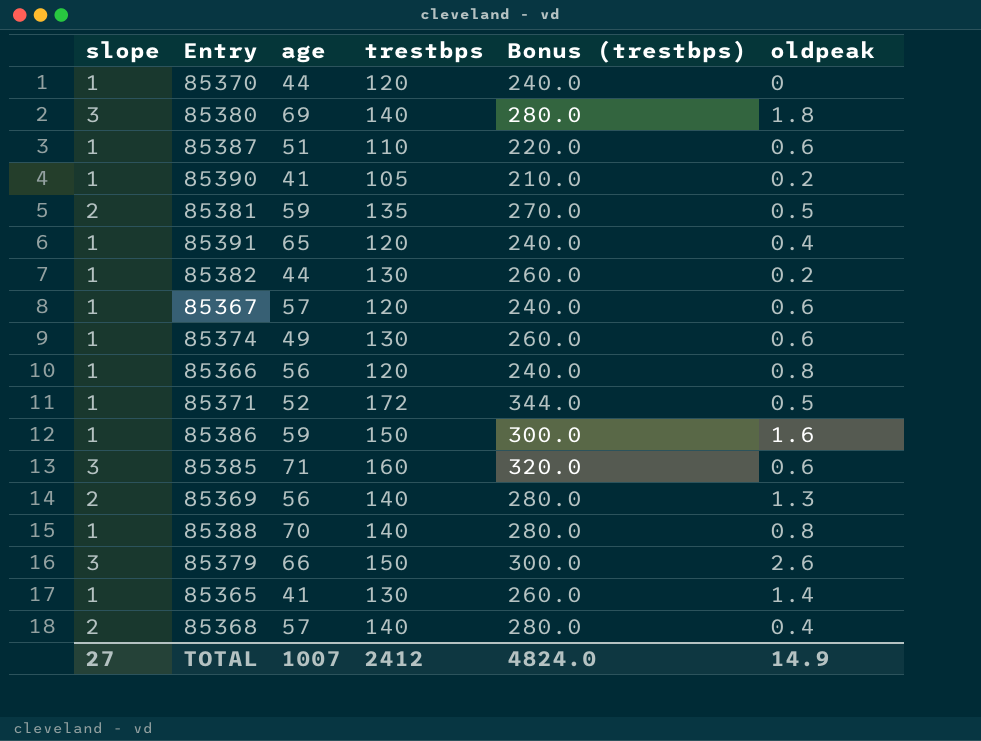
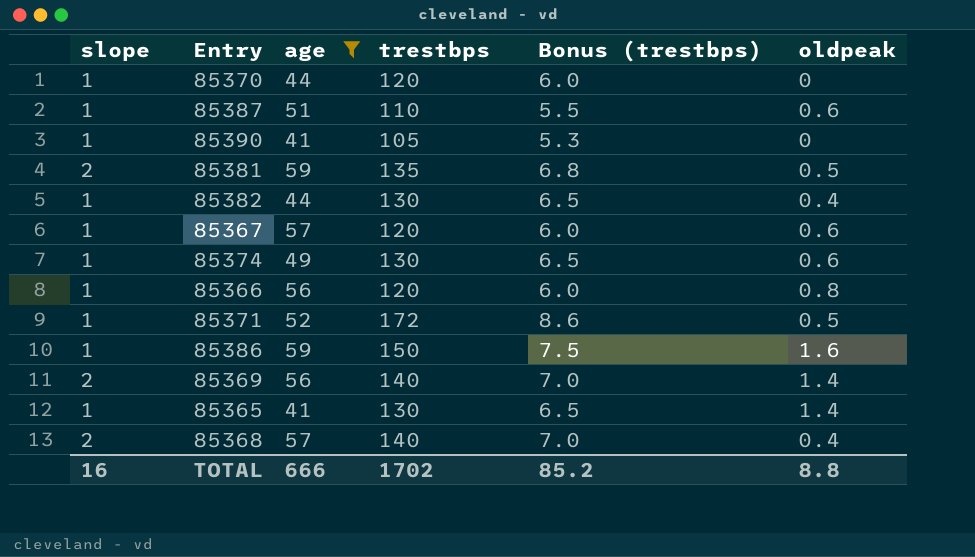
filter: none -> age <= 59
column Bonus (trestbps) | formula: [trestbps] * 2 -> [trestbps] * 0.05
85390 | oldpeak: 0.2 -> 0
85382 | oldpeak: 0.2 -> 0.4
85369 | oldpeak: 1.3 -> 1.4
TOTAL | slope: 27 -> 16
TOTAL | age: 1007 -> 666
TOTAL | trestbps: 2412 -> 1702
TOTAL | Bonus (trestbps): 4824.0 -> 85.2
TOTAL | oldpeak: 14.9 -> 8.8

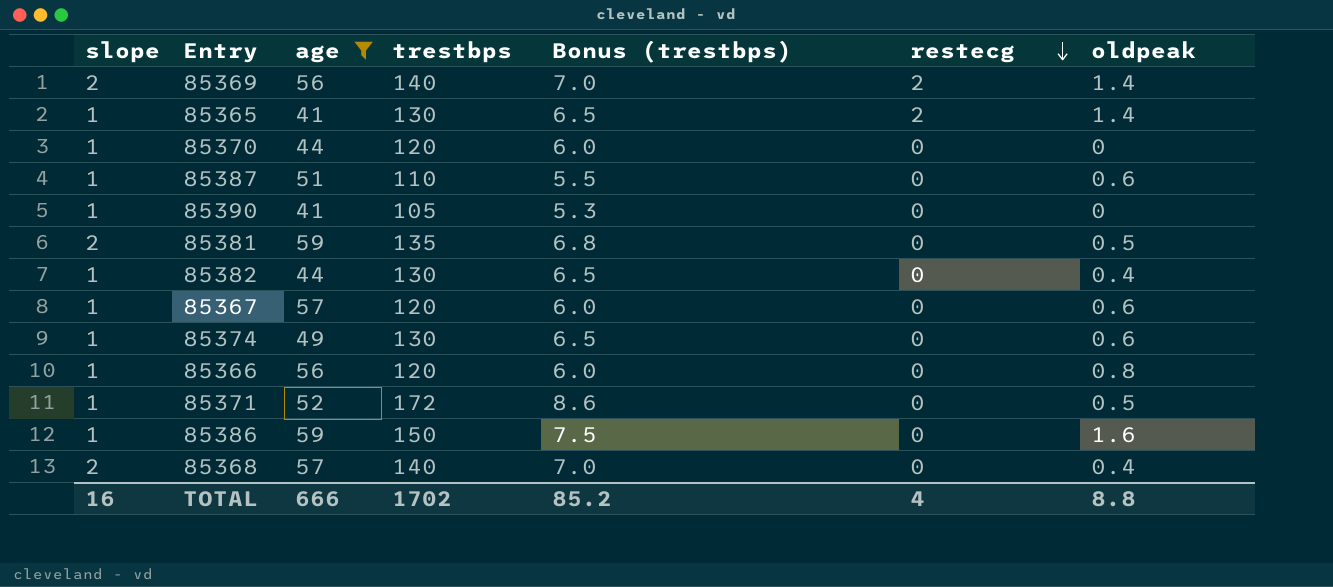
row order: none -> restecg descending
column restecg | position: none -> 6

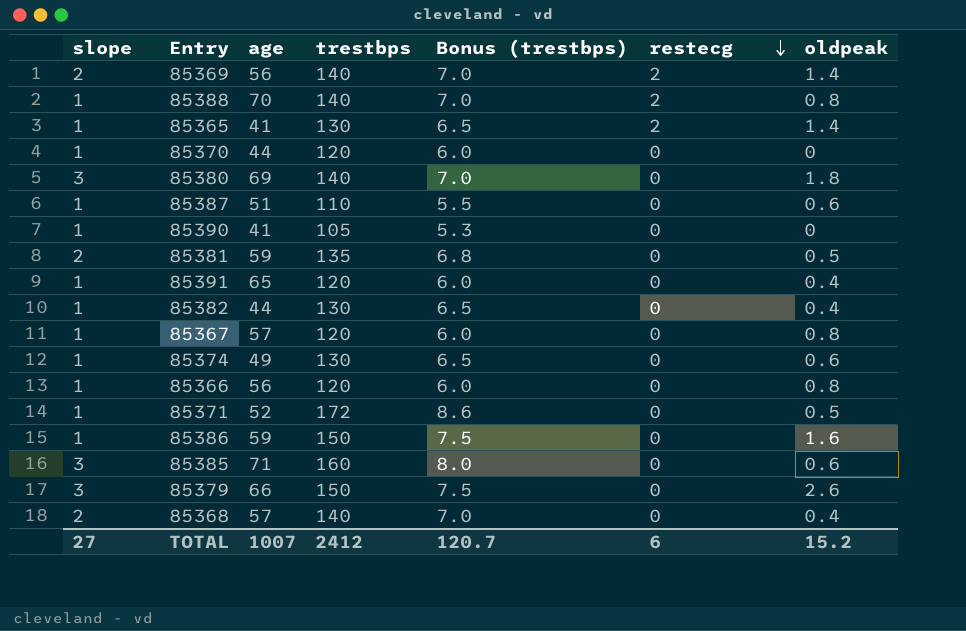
filter: age <= 59 -> none
85367 | oldpeak: 0.6 -> 0.8
TOTAL | slope: 16 -> 27
TOTAL | age: 666 -> 1007
TOTAL | trestbps: 1702 -> 2412
TOTAL | Bonus (trestbps): 85.2 -> 120.7
TOTAL | restecg: 4 -> 6
TOTAL | oldpeak: 8.8 -> 15.2

